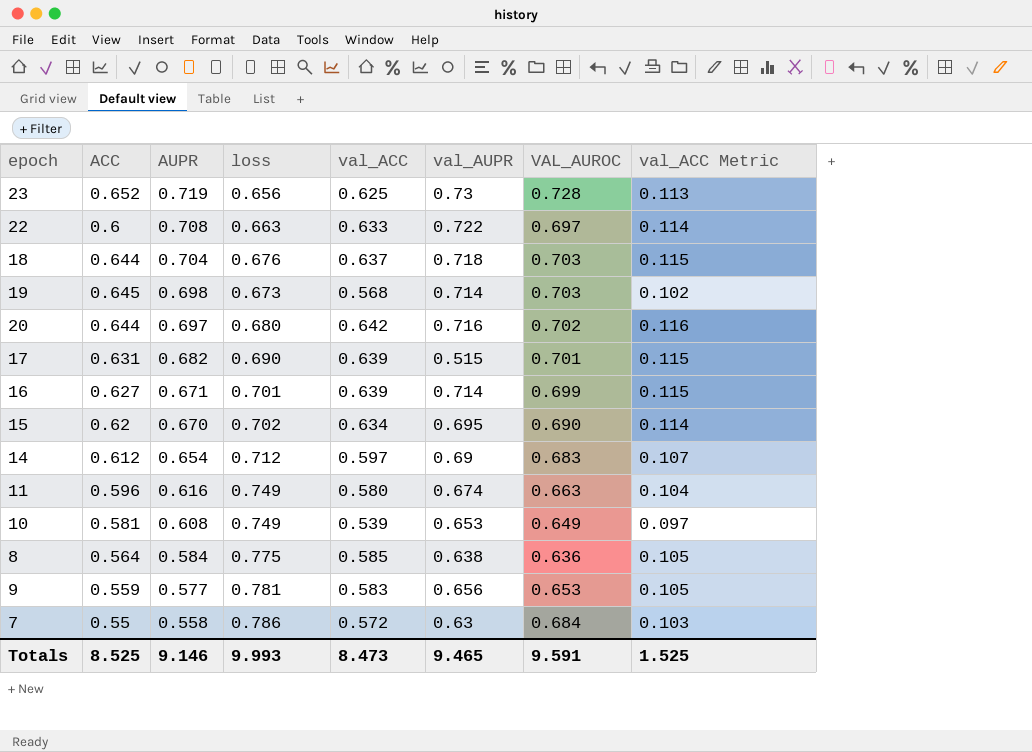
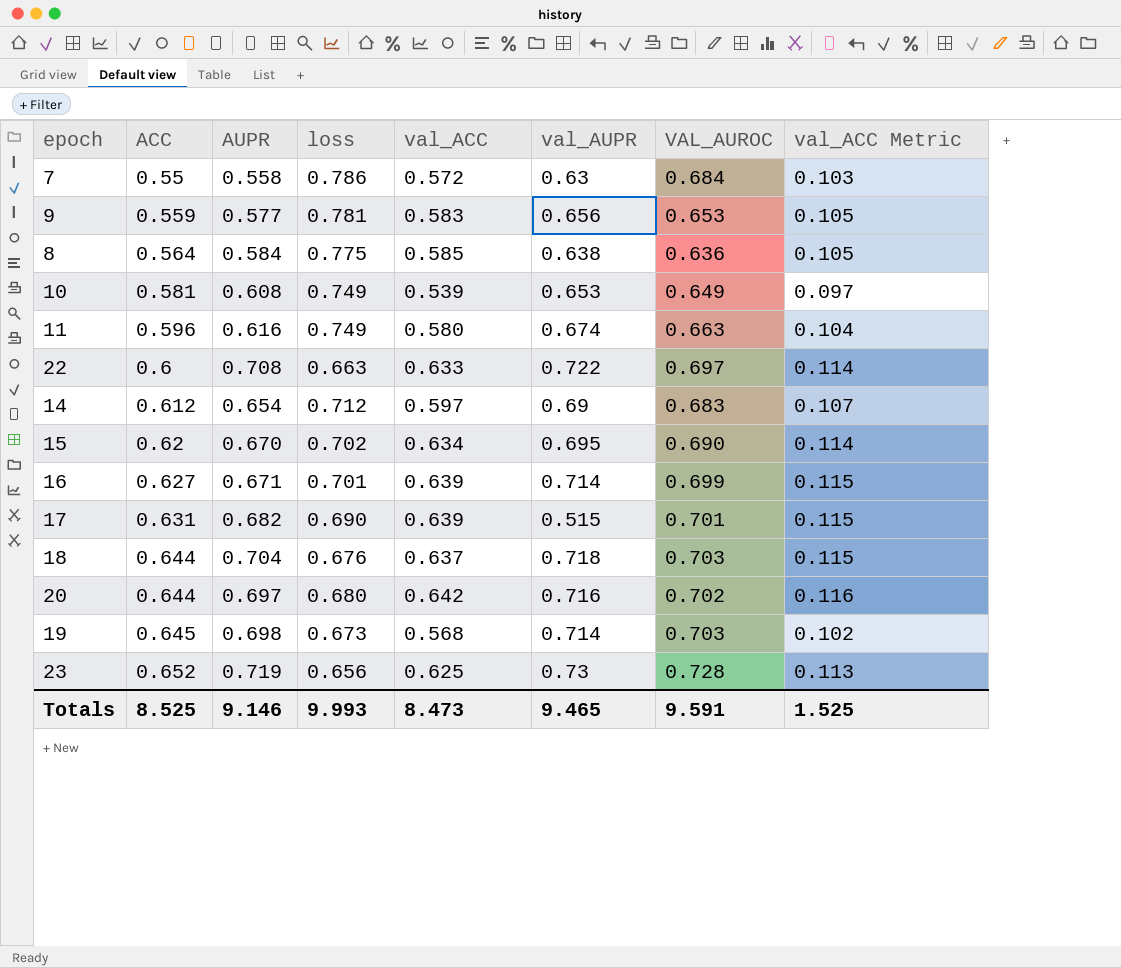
row order: AUPR descending -> ACC ascending

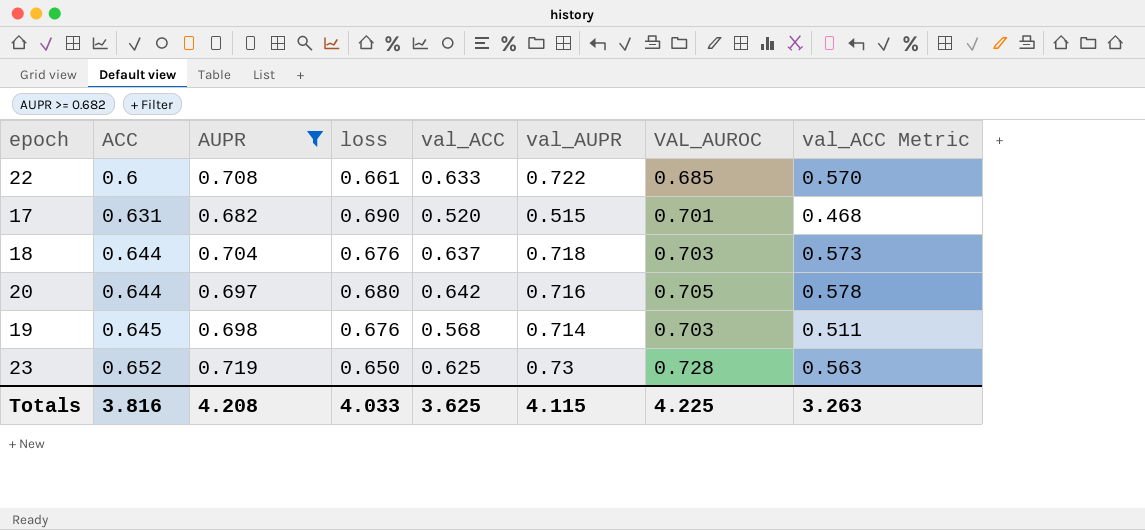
filter: none -> AUPR >= 0.682
column val_ACC Metric | formula: [val_ACC] * 0.18 -> [val_ACC] * 0.9
22 | loss: 0.663 -> 0.661
22 | VAL_AUROC: 0.697 -> 0.685
17 | val_ACC: 0.639 -> 0.520
20 | VAL_AUROC: 0.702 -> 0.705
19 | loss: 0.673 -> 0.676
23 | loss: 0.656 -> 0.650
Totals | ACC: 8.525 -> 3.816
Totals | AUPR: 9.146 -> 4.208
Totals | loss: 9.993 -> 4.033
Totals | val_ACC: 8.473 -> 3.625
Totals | val_AUPR: 9.465 -> 4.115
Totals | VAL_AUROC: 9.591 -> 4.225
Totals | val_ACC Metric: 1.525 -> 3.263

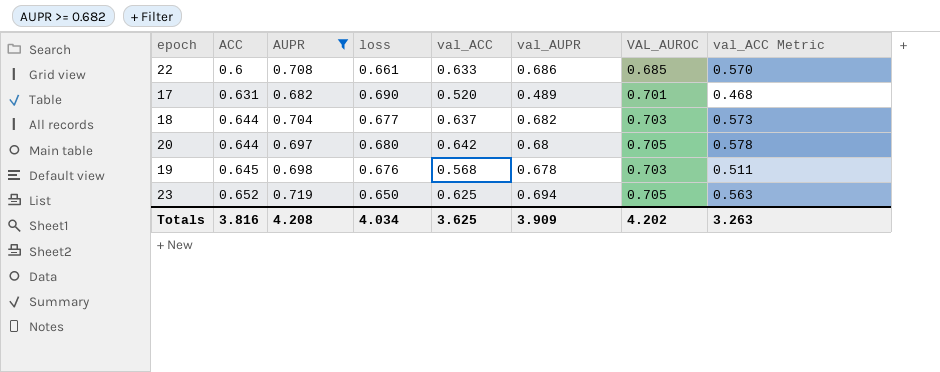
22 | val_AUPR: 0.722 -> 0.686
17 | val_AUPR: 0.515 -> 0.489
18 | loss: 0.676 -> 0.677
18 | val_AUPR: 0.718 -> 0.682
20 | val_AUPR: 0.716 -> 0.68
19 | val_AUPR: 0.714 -> 0.678
23 | val_AUPR: 0.73 -> 0.694
23 | VAL_AUROC: 0.728 -> 0.705
Totals | loss: 4.033 -> 4.034
Totals | val_AUPR: 4.115 -> 3.909
Totals | VAL_AUROC: 4.225 -> 4.202

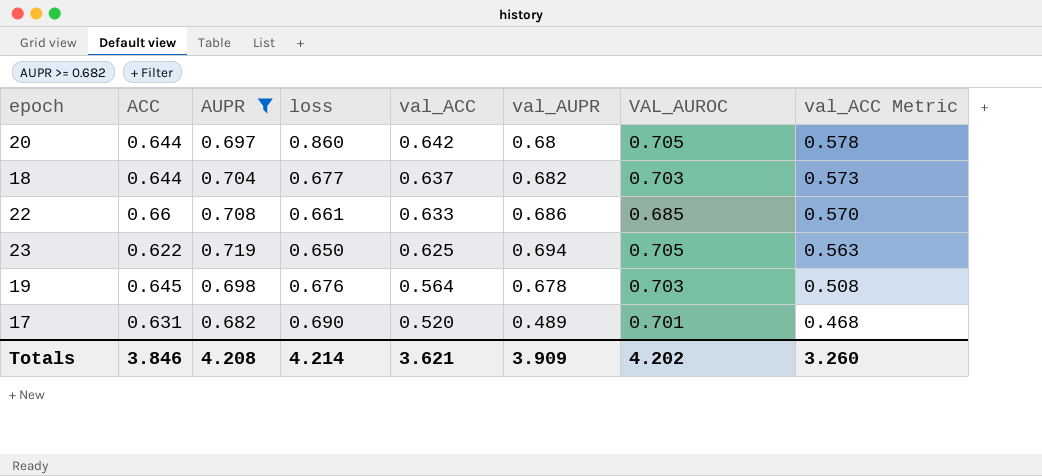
row order: ACC ascending -> val_ACC descending
20 | loss: 0.680 -> 0.860
22 | ACC: 0.6 -> 0.66
23 | ACC: 0.652 -> 0.622
19 | val_ACC: 0.568 -> 0.564
19 | val_ACC Metric: 0.511 -> 0.508
Totals | ACC: 3.816 -> 3.846
Totals | loss: 4.034 -> 4.214
Totals | val_ACC: 3.625 -> 3.621
Totals | val_ACC Metric: 3.263 -> 3.260

